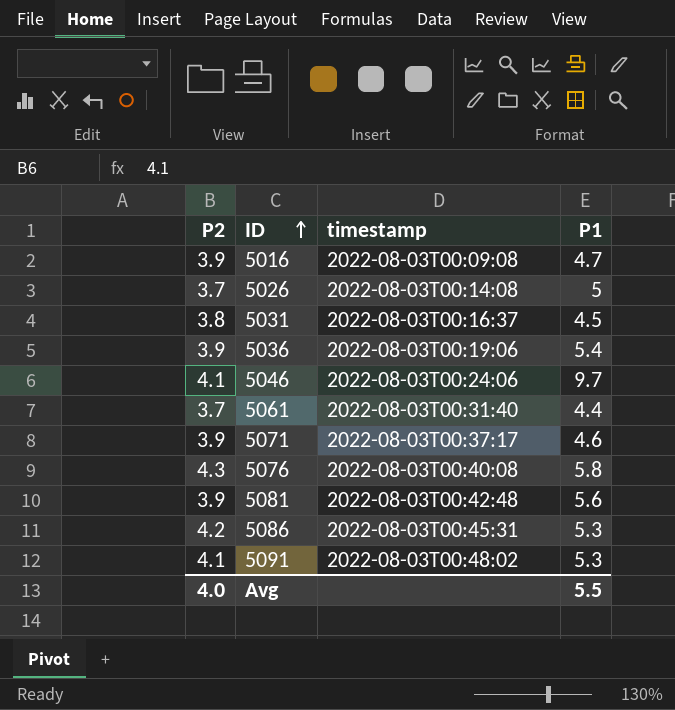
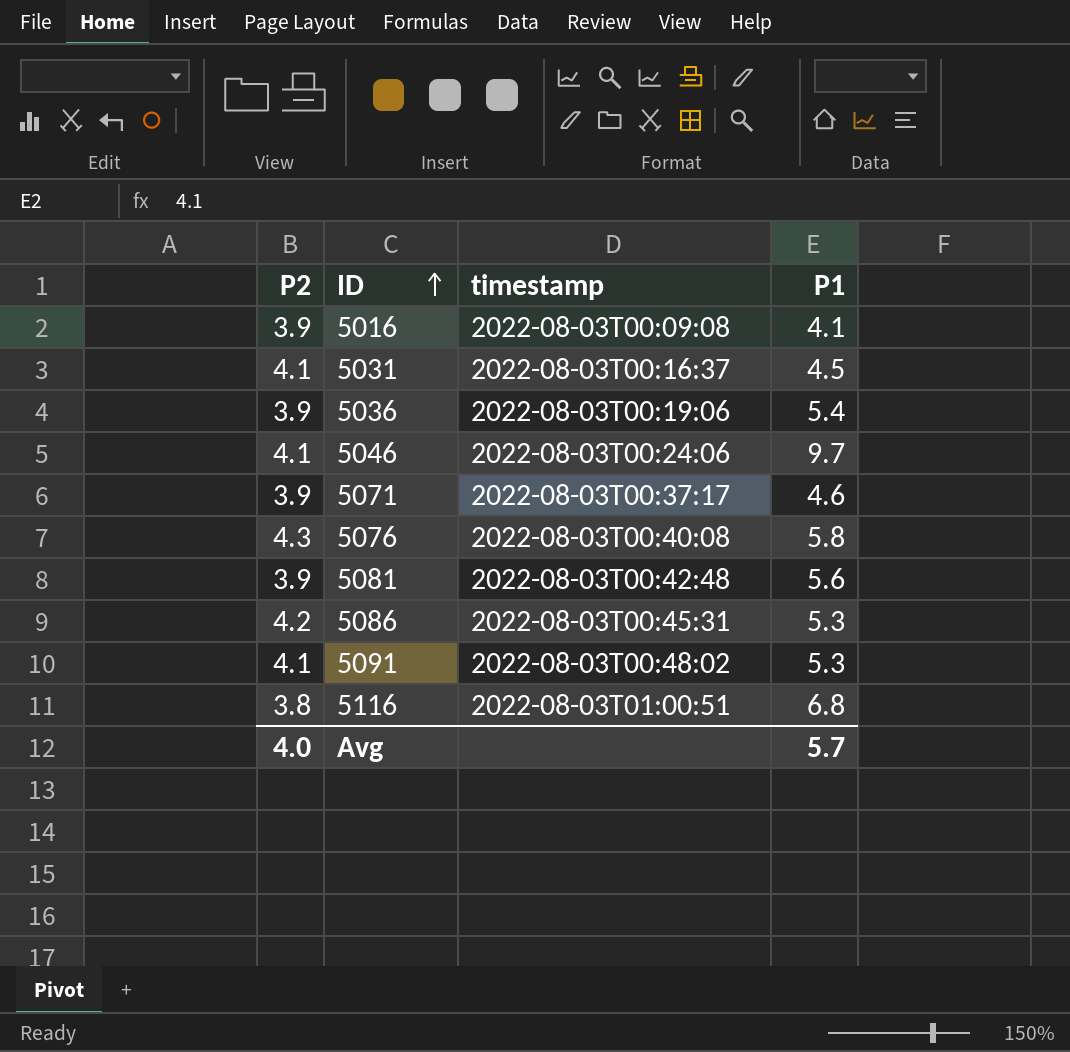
row 5026: 3.7 | 2022-08-03T00:14:08 | 5 -> none
row 5061: 3.7 | 2022-08-03T00:31:40 | 4.4 -> none
5016 | P1: 4.7 -> 4.1
5031 | P2: 3.8 -> 4.1
row 5116: none -> 3.8 | 2022-08-03T01:00:51 | 6.8
Avg | P1: 5.5 -> 5.7

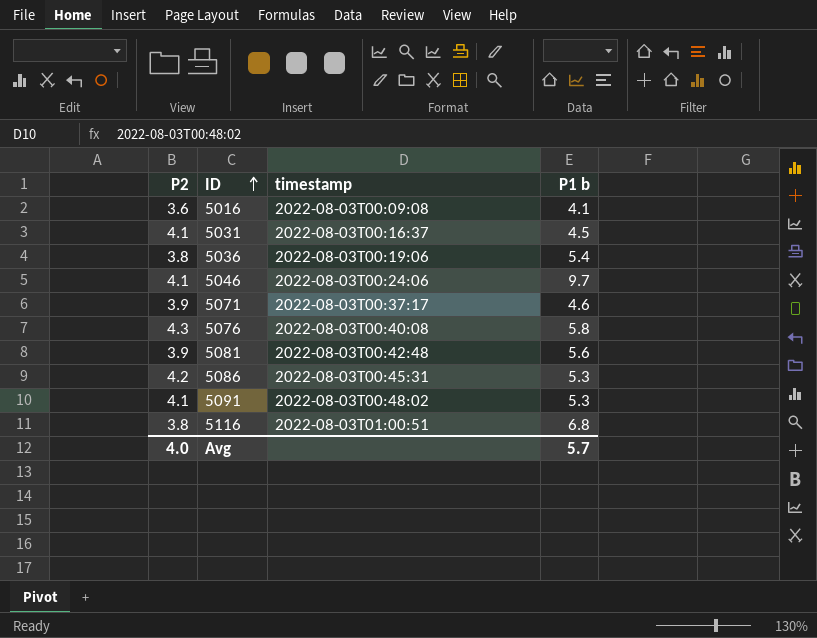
column name: P1 -> P1 b
5016 | P2: 3.9 -> 3.6
5036 | P2: 3.9 -> 3.8

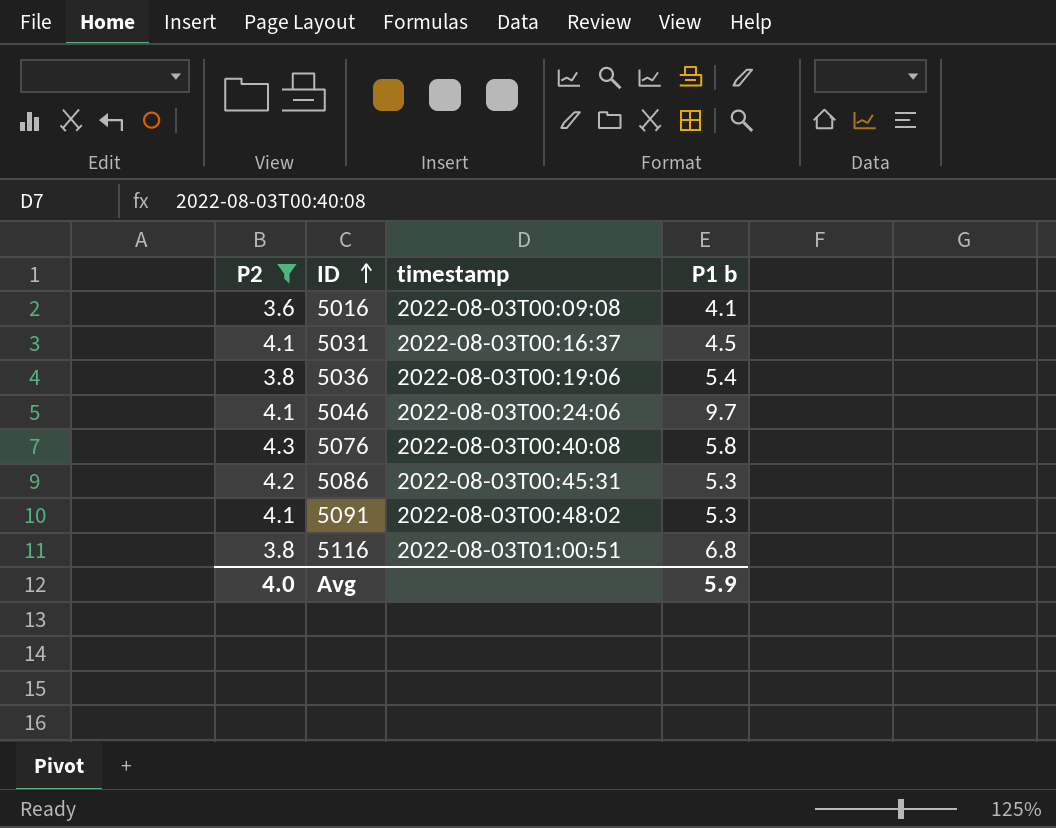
filter: none -> P2 != 3.9
Avg | P1 b: 5.7 -> 5.9

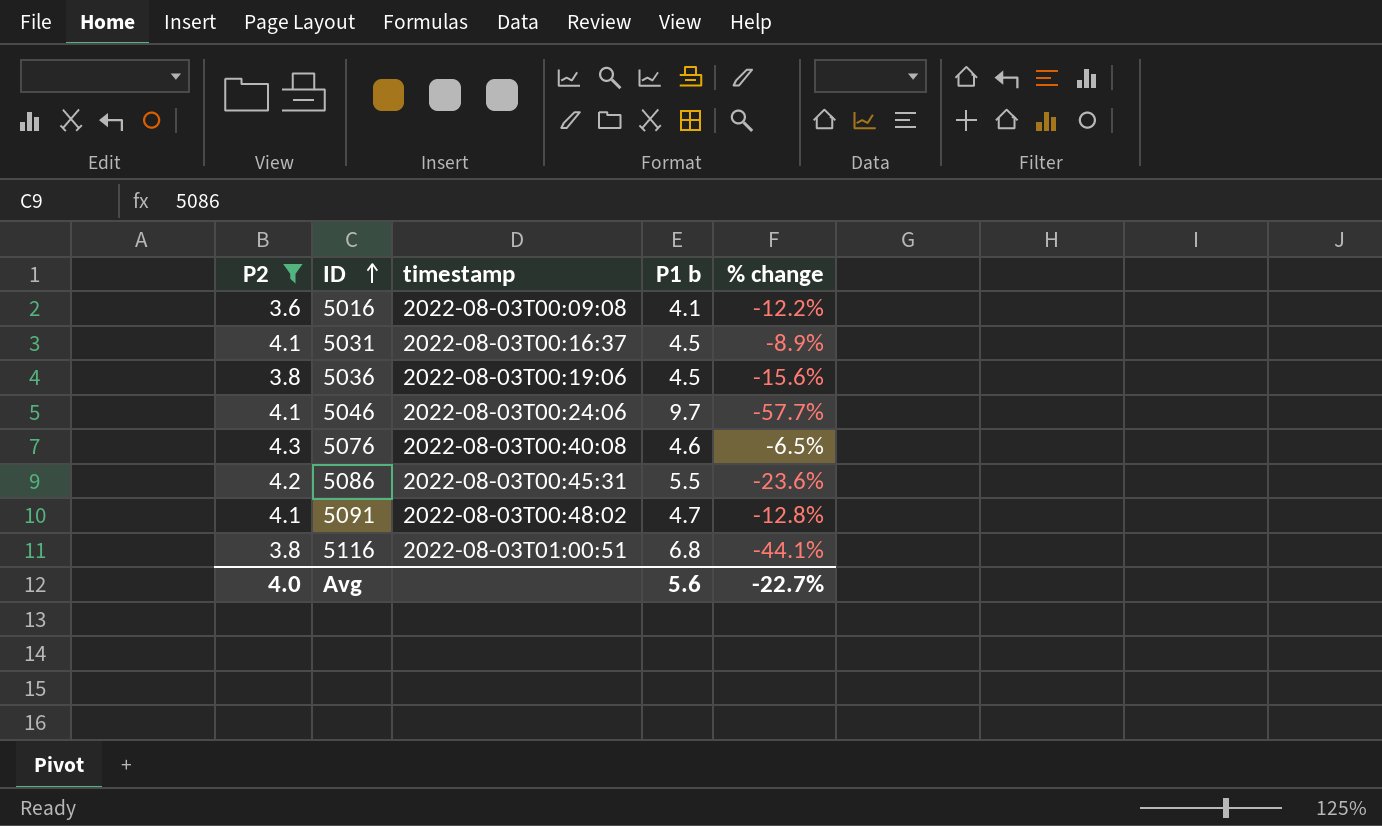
column % change | formula: none -> ([P2] - [P1 b]) / [P1 b]
5036 | P1 b: 5.4 -> 4.5
5076 | P1 b: 5.8 -> 4.6
5086 | P1 b: 5.3 -> 5.5
5091 | P1 b: 5.3 -> 4.7
Avg | P1 b: 5.9 -> 5.6

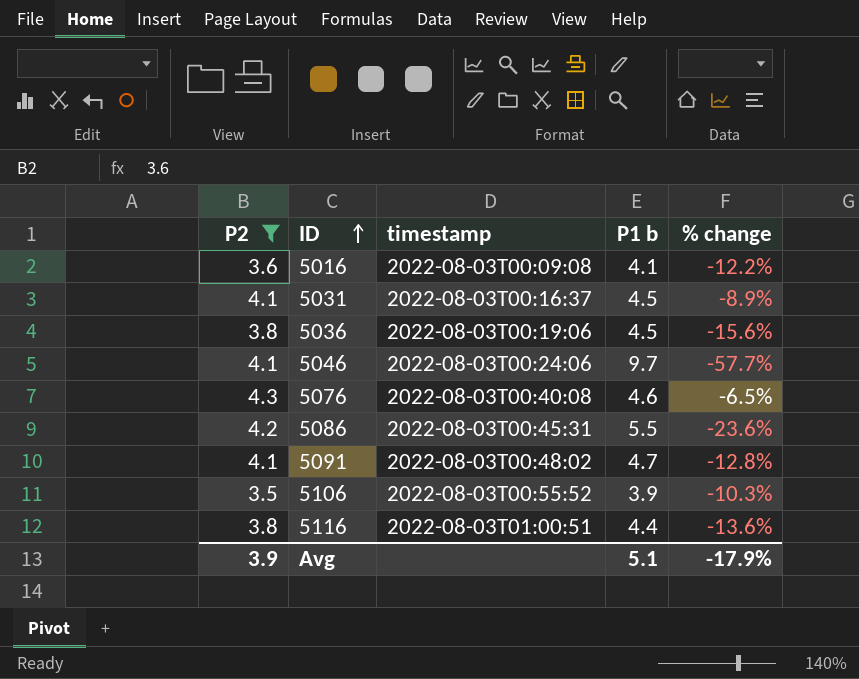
row 5106: none -> 3.5 | 2022-08-03T00:55:52 | 3.9 | -10.3%
5116 | P1 b: 6.8 -> 4.4
5116 | % change: -44.1% -> -13.6%
Avg | P2: 4.0 -> 3.9
Avg | P1 b: 5.6 -> 5.1
Avg | % change: -22.7% -> -17.9%

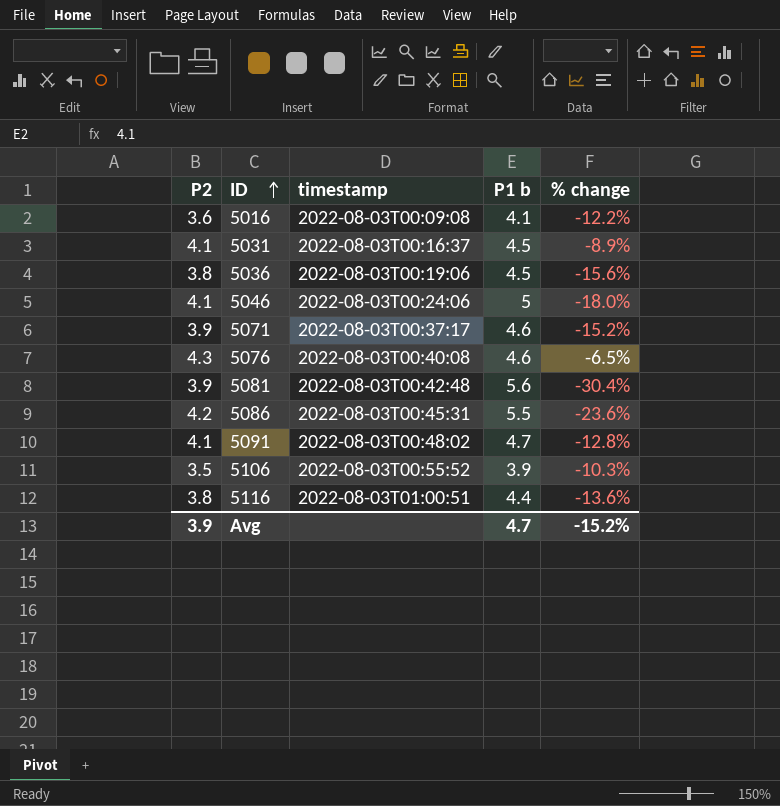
filter: P2 != 3.9 -> none
5046 | P1 b: 9.7 -> 5
5046 | % change: -57.7% -> -18.0%
Avg | P1 b: 5.1 -> 4.7
Avg | % change: -17.9% -> -15.2%

